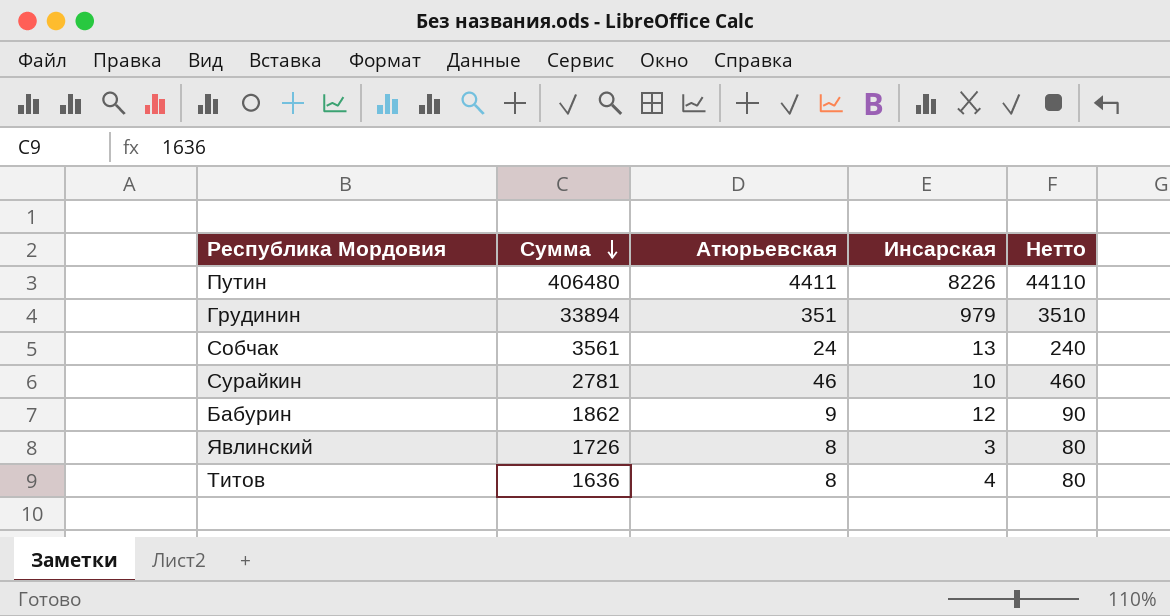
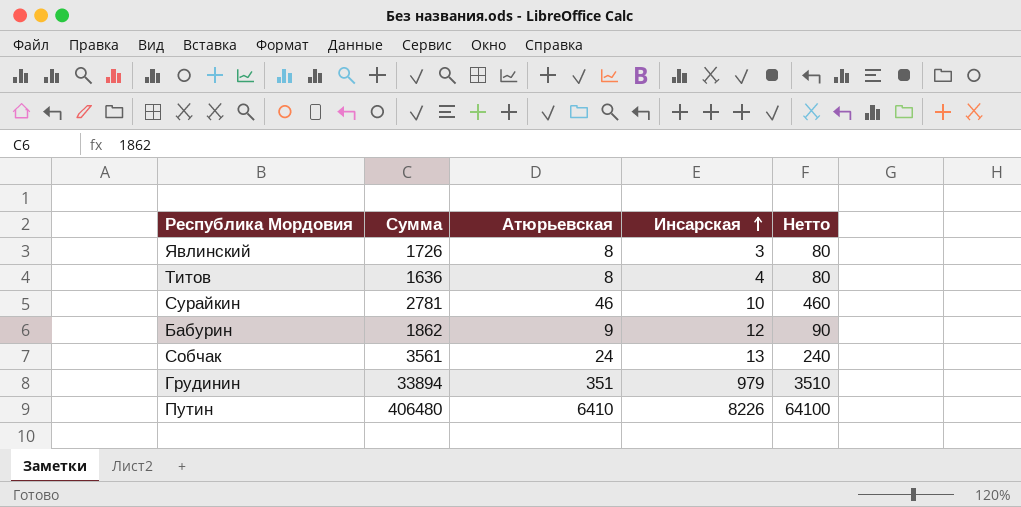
row order: Сумма descending -> Инсарская ascending
Путин | Атюрьевская: 4411 -> 6410
Путин | Нетто: 44110 -> 64100

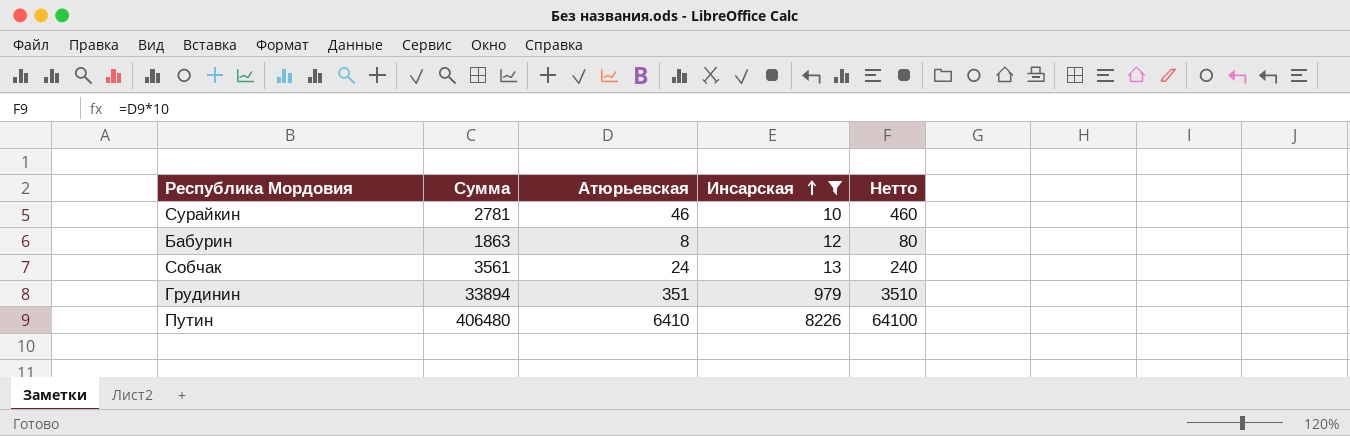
filter: none -> Инсарская >= 10
Бабурин | Сумма: 1862 -> 1863
Бабурин | Атюрьевская: 9 -> 8
Бабурин | Нетто: 90 -> 80

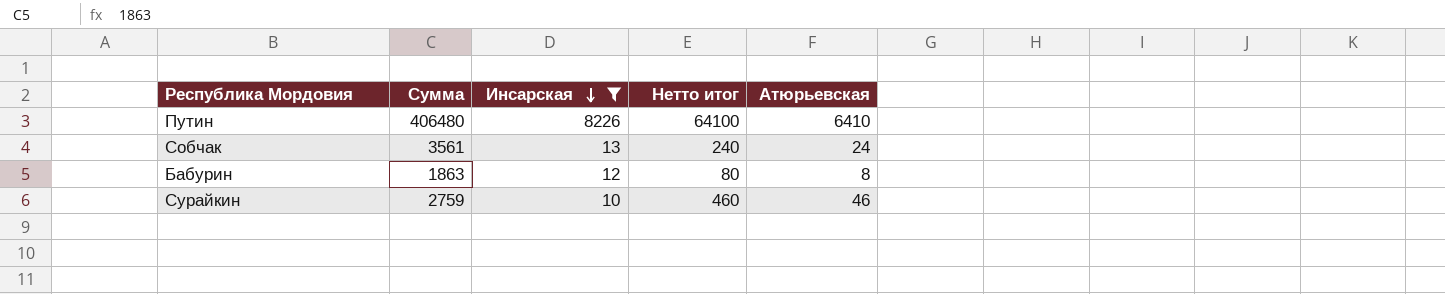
row order: Инсарская ascending -> Инсарская descending
column name: Нетто -> Нетто итог
column Атюрьевская | position: 3 -> 5
row Грудинин: 33894 | 351 | 979 | 3510 -> none
Сурайкин | Сумма: 2781 -> 2759

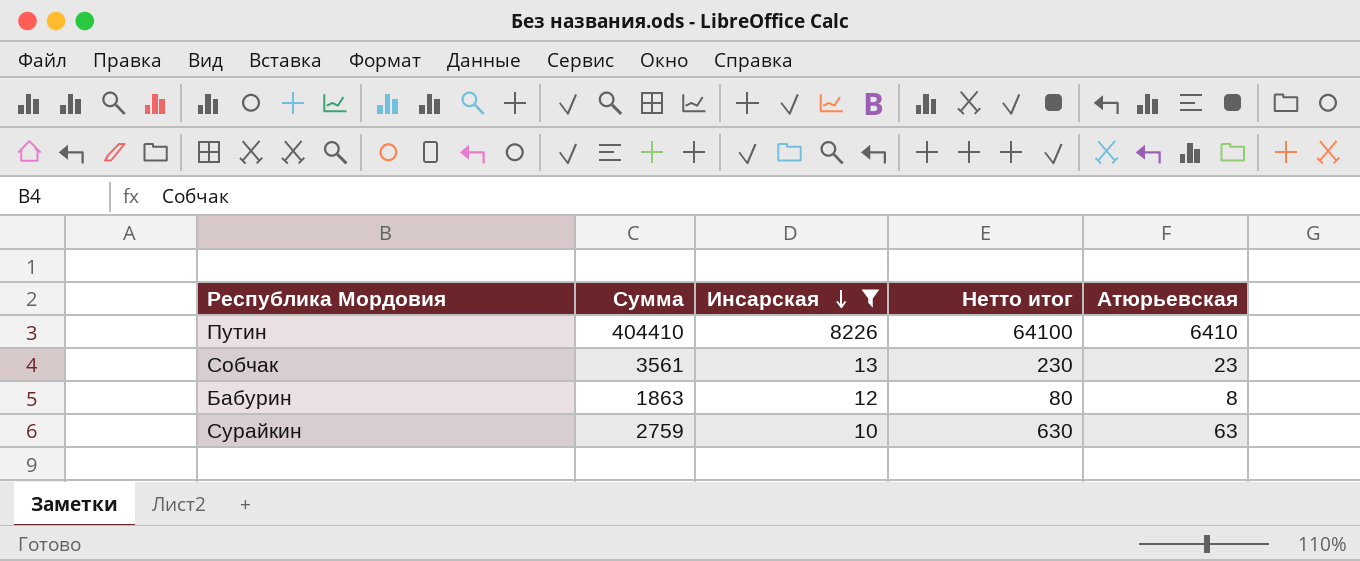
Путин | Сумма: 406480 -> 404410
Собчак | Нетто итог: 240 -> 230
Собчак | Атюрьевская: 24 -> 23
Сурайкин | Нетто итог: 460 -> 630
Сурайкин | Атюрьевская: 46 -> 63

